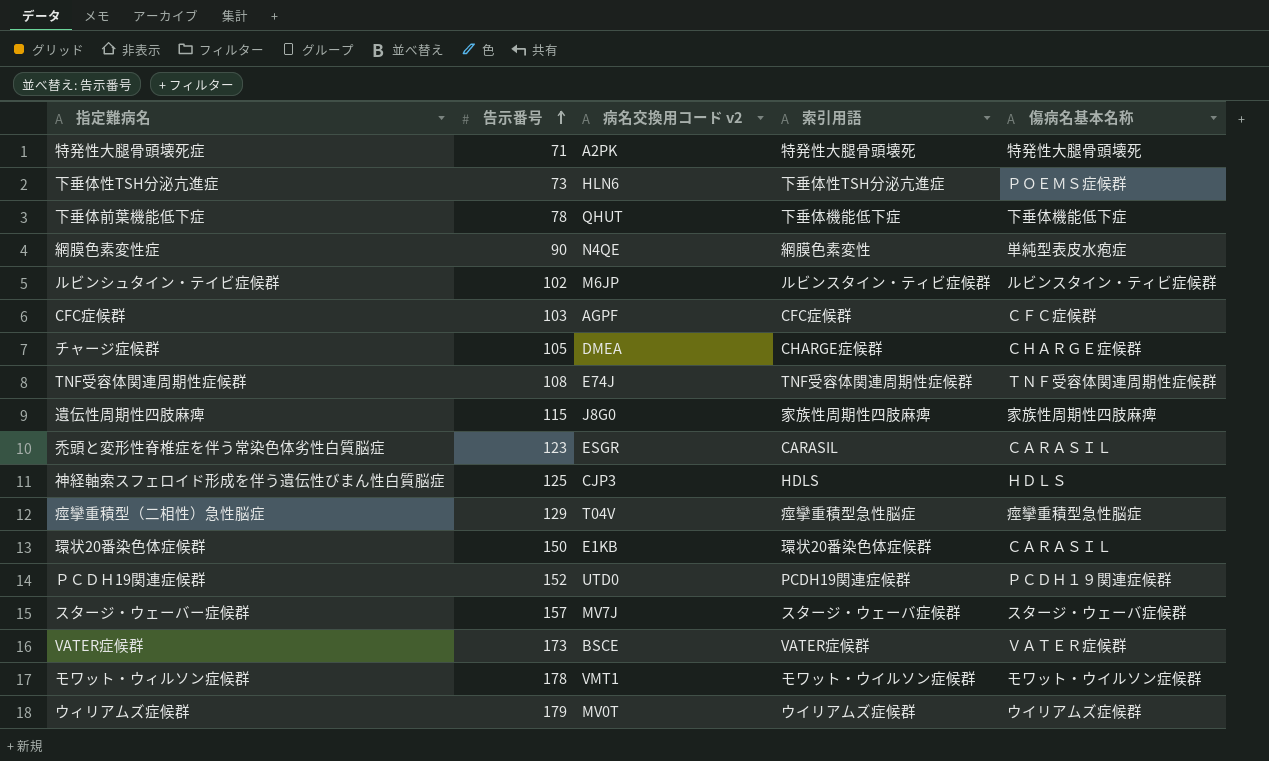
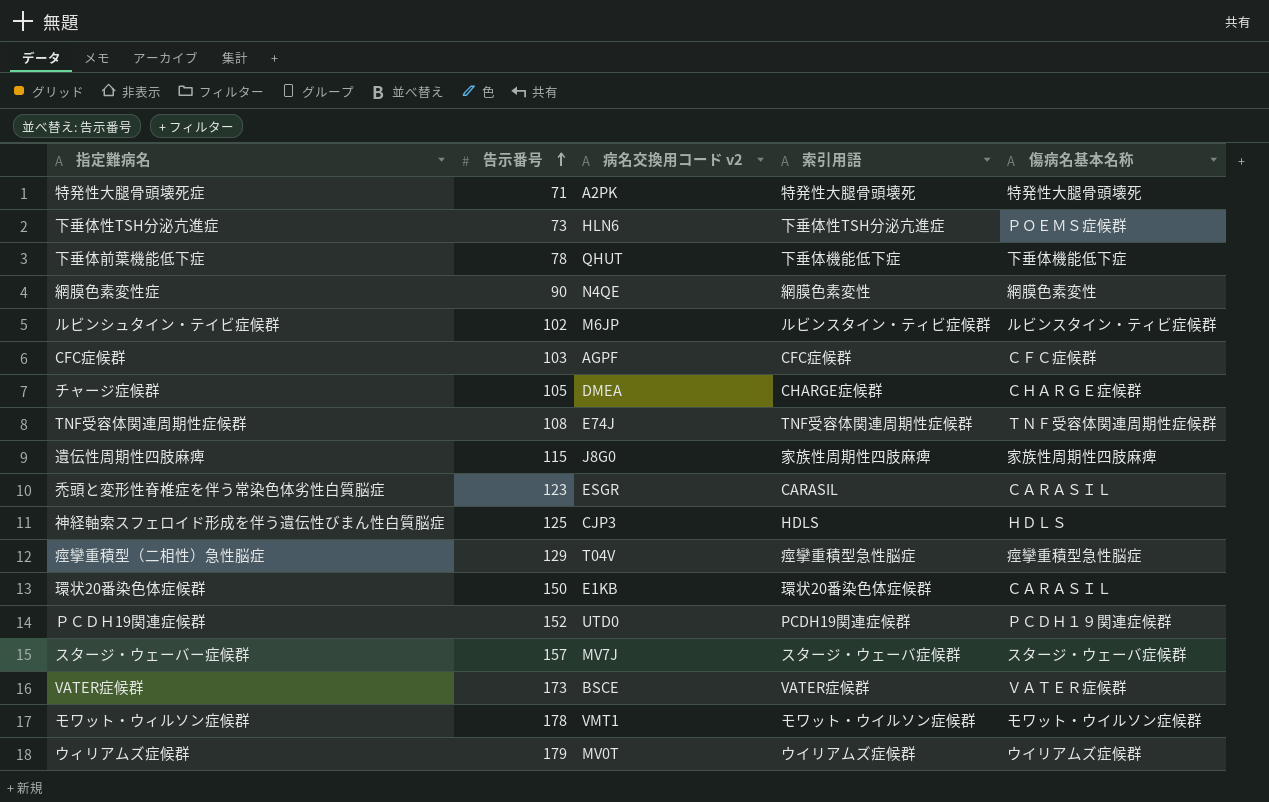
網膜色素変性症 | 傷病名基本名称: 単純型表皮水疱症 -> 網膜色素変性

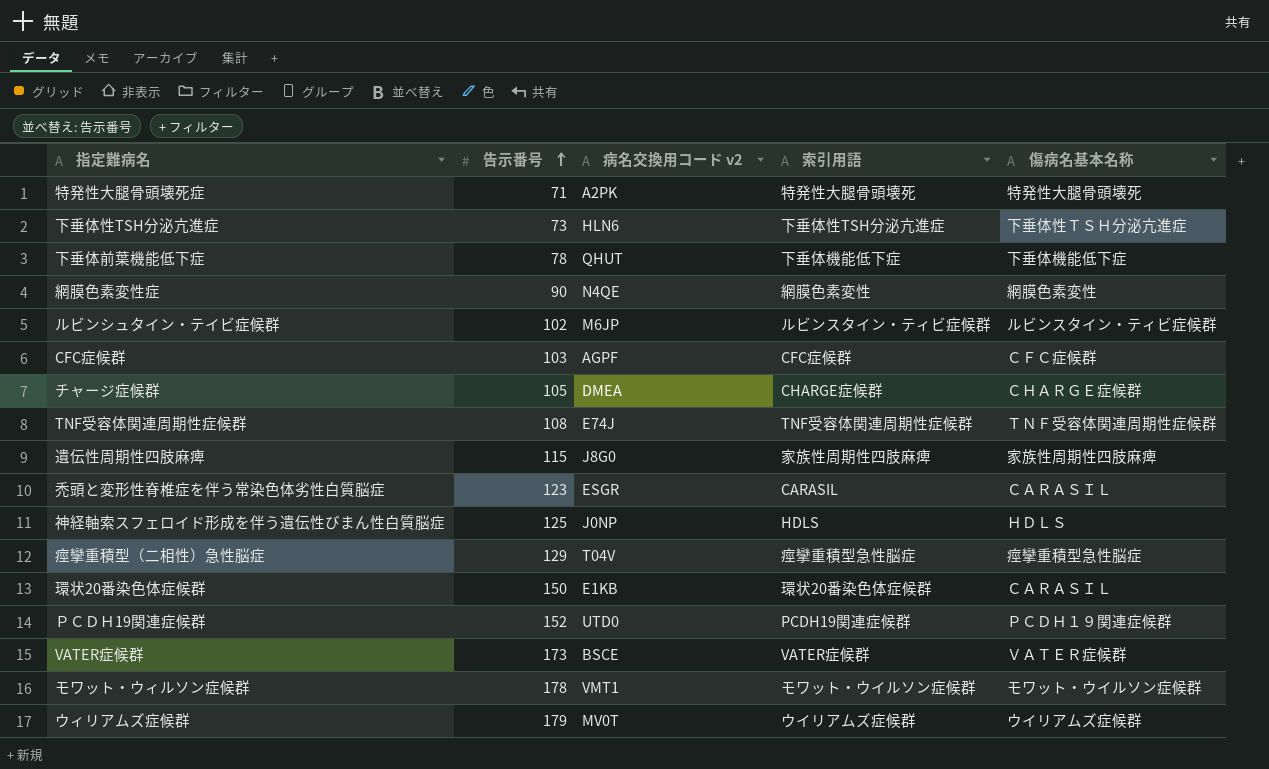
row スタージ・ウェーバー症候群: 157 | MV7J | スタージ・ウェーバ症候群 | スタージ・ウェーバ症候群 -> none
下垂体性TSH分泌亢進症 | 傷病名基本名称: ＰＯＥＭＳ症候群 -> 下垂体性ＴＳＨ分泌亢進症
神経軸索スフェロイド形成を伴う遺伝性びまん性白質脳症 | 病名交換用コード v2: CJP3 -> J0NP

